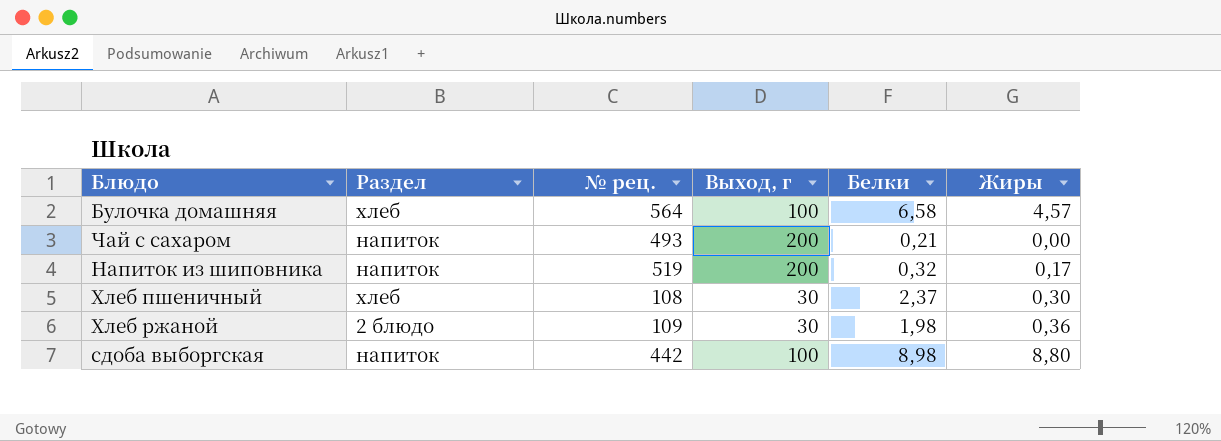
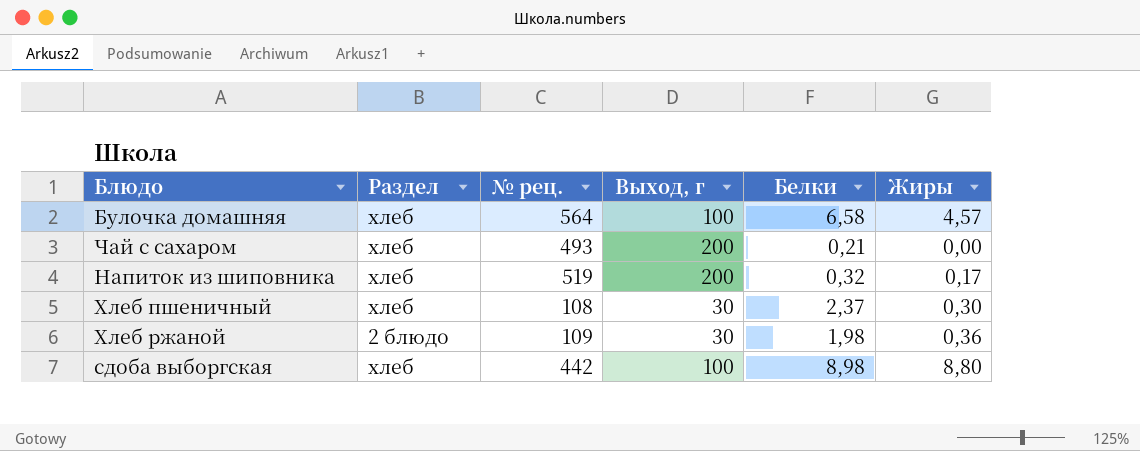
Чай с сахаром | Раздел: напиток -> хлеб
Напиток из шиповника | Раздел: напиток -> хлеб
сдоба выборгская | Раздел: напиток -> хлеб

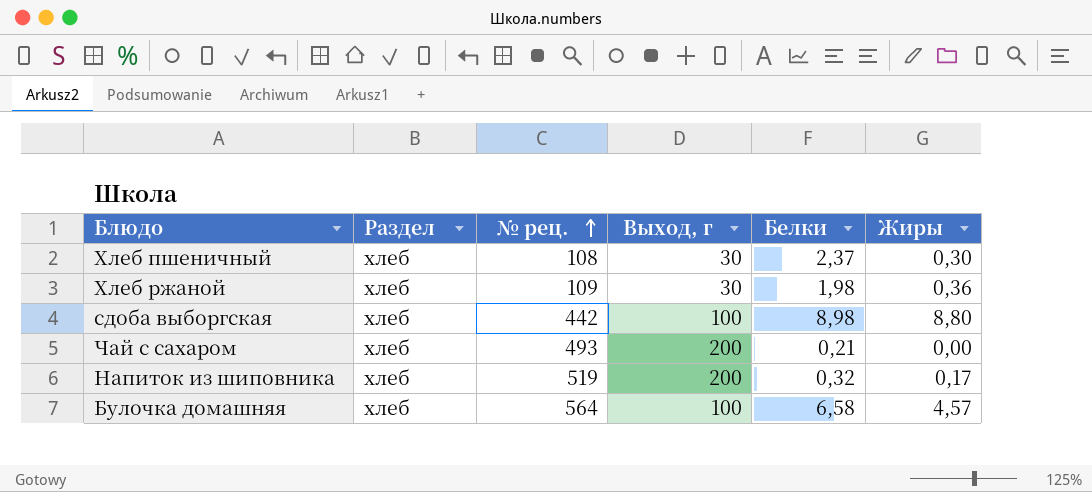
row order: none -> № рец. ascending
Хлеб ржаной | Раздел: 2 блюдо -> хлеб

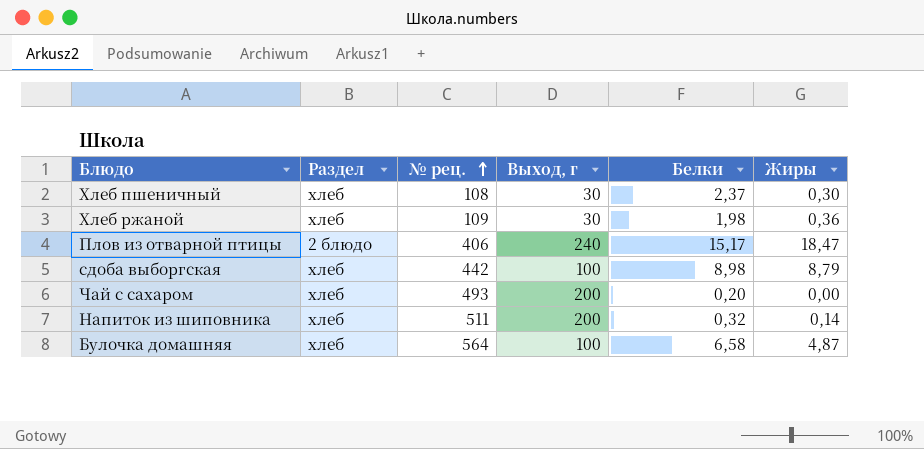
row Плов из отварной птицы: none -> 2 блюдо | 406 | 240 | 15,17 | 18,47
сдоба выборгская | Жиры: 8,80 -> 8,79
Чай с сахаром | Белки: 0,21 -> 0,20
Напиток из шиповника | № рец.: 519 -> 511
Напиток из шиповника | Жиры: 0,17 -> 0,14
Булочка домашняя | Жиры: 4,57 -> 4,87

